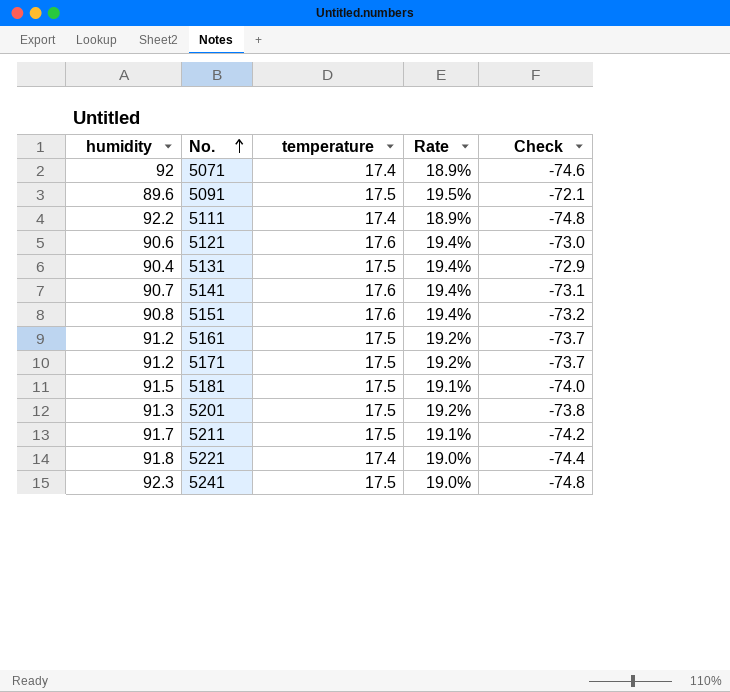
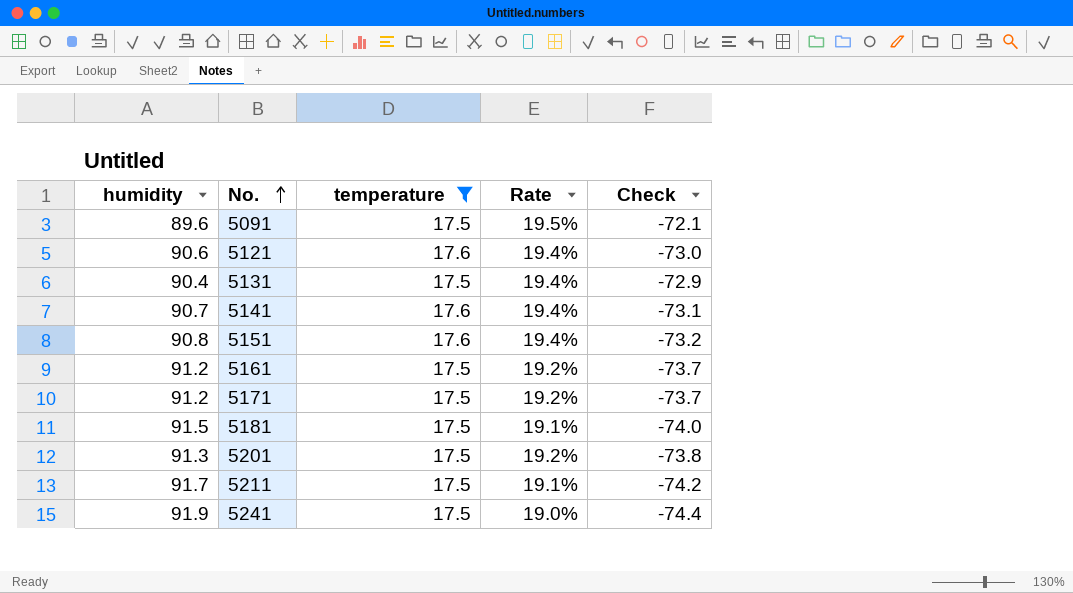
filter: none -> temperature != 17.4
5241 | humidity: 92.3 -> 91.9
5241 | Check: -74.8 -> -74.4

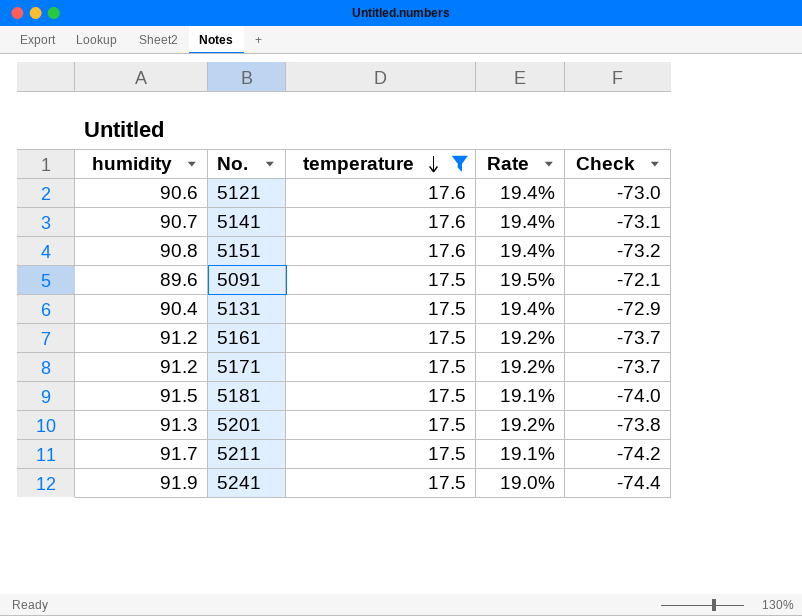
row order: No. ascending -> temperature descending

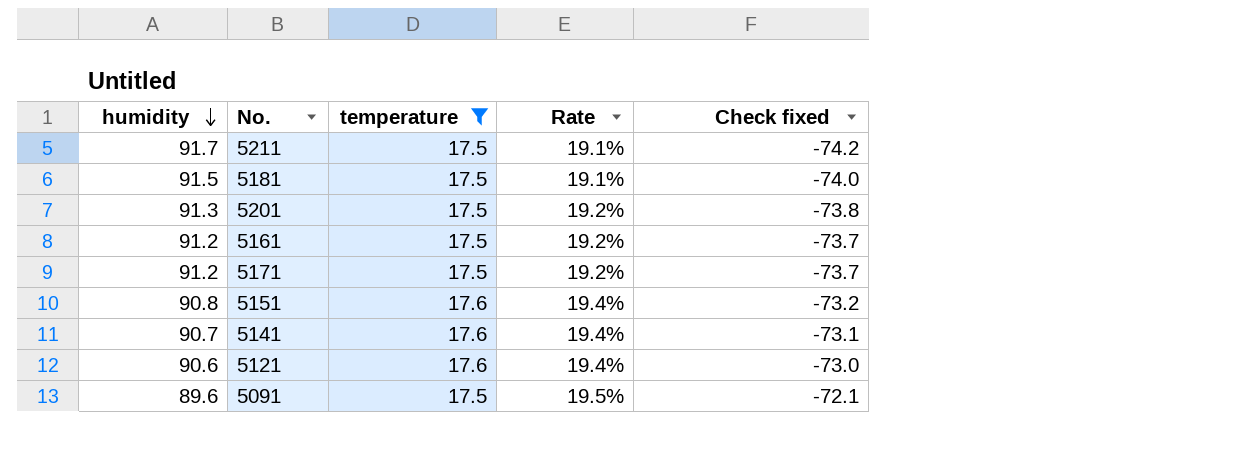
row order: temperature descending -> humidity descending
column name: Check -> Check fixed
row 5131: 90.4 | 17.5 | 19.4% | -72.9 -> none
row 5241: 91.9 | 17.5 | 19.0% | -74.4 -> none

